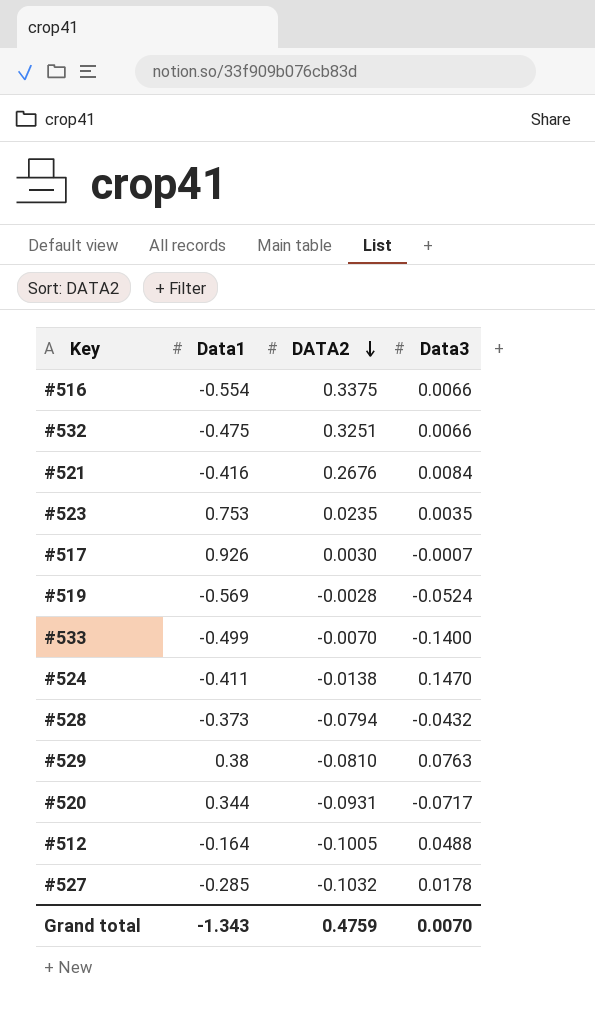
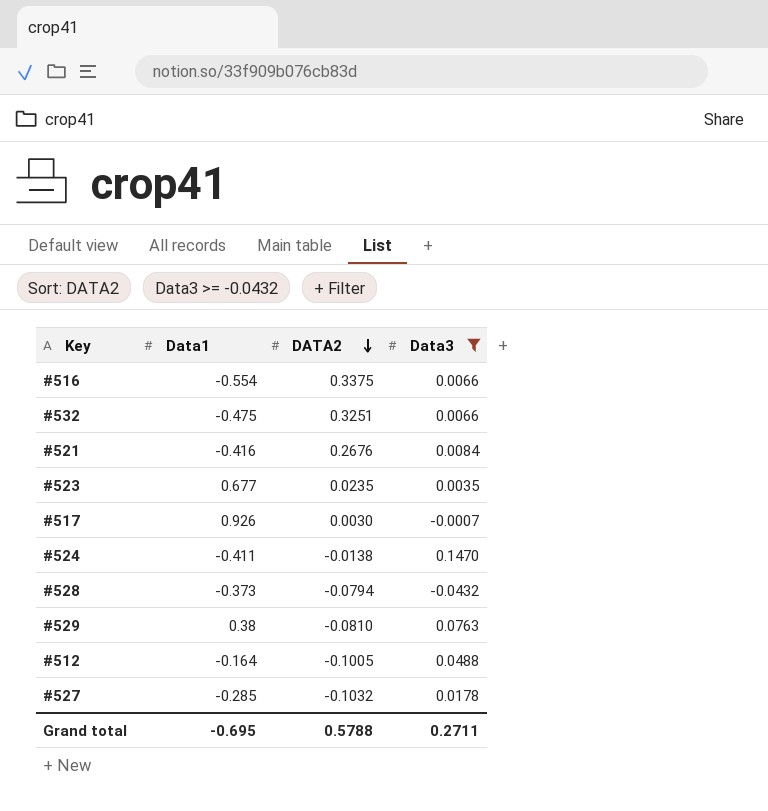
filter: none -> Data3 >= -0.0432
#523 | Data1: 0.753 -> 0.677
Grand total | Data1: -1.343 -> -0.695
Grand total | DATA2: 0.4759 -> 0.5788
Grand total | Data3: 0.0070 -> 0.2711

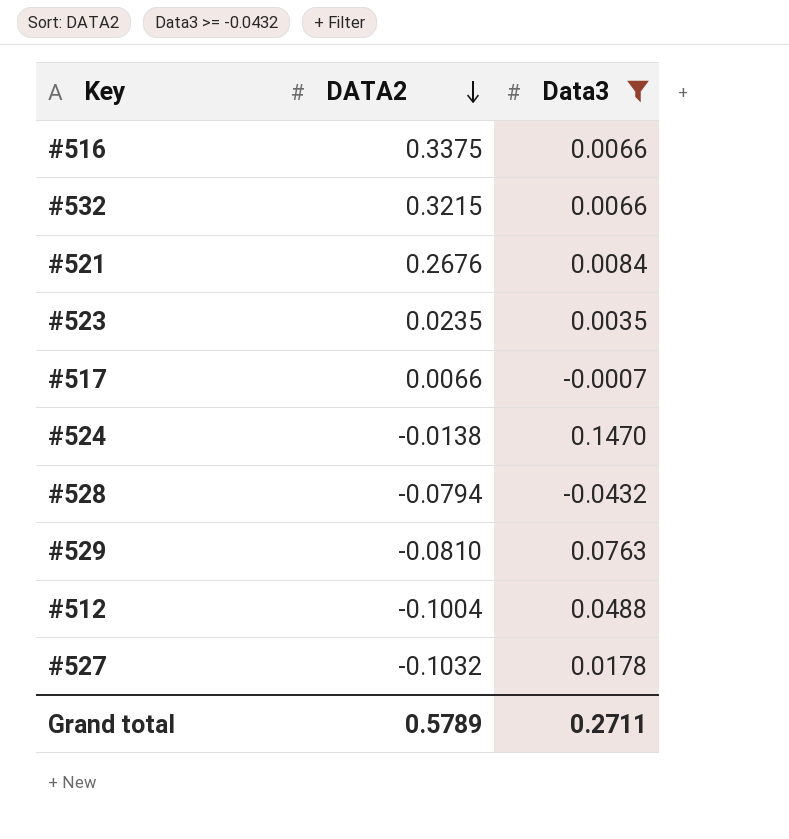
column Data1 | position: 2 -> none
#532 | DATA2: 0.3251 -> 0.3215
#517 | DATA2: 0.0030 -> 0.0066
#512 | DATA2: -0.1005 -> -0.1004
Grand total | DATA2: 0.5788 -> 0.5789

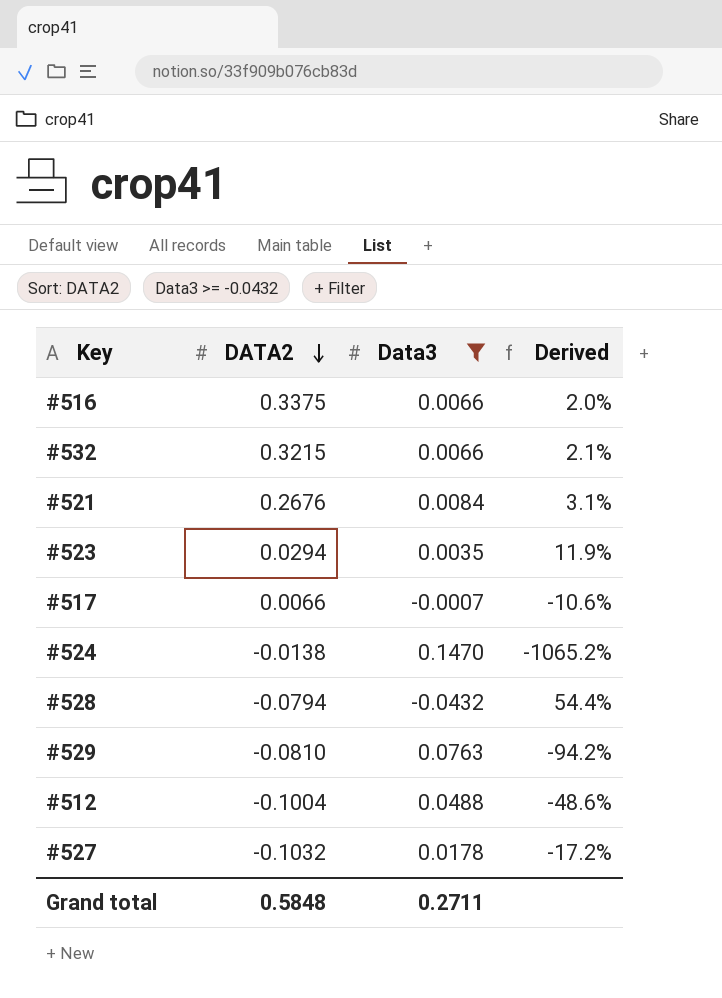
column Derived | formula: none -> [Data3] / [DATA2]
#523 | DATA2: 0.0235 -> 0.0294
Grand total | DATA2: 0.5789 -> 0.5848

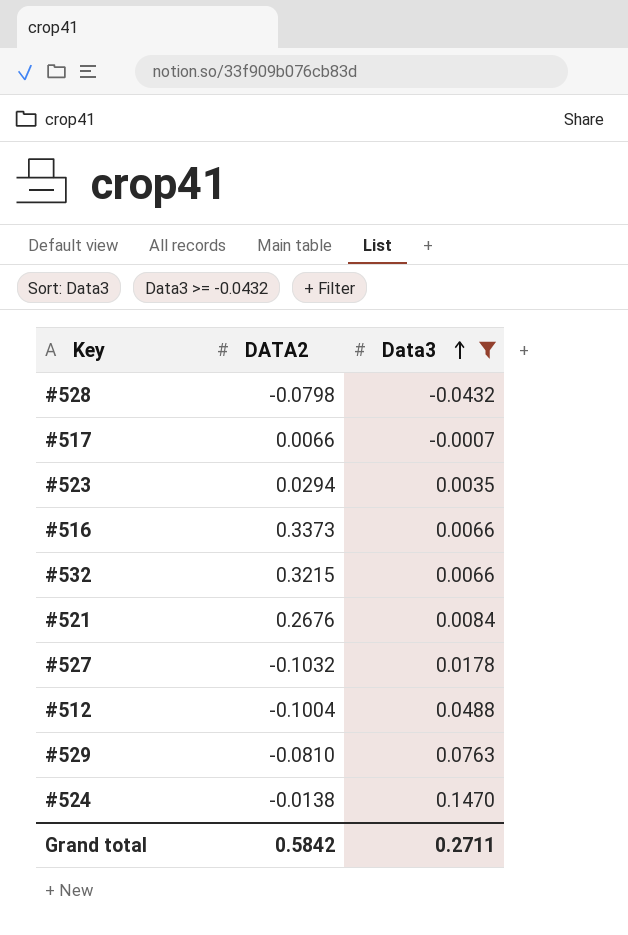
row order: DATA2 descending -> Data3 ascending
column Derived | formula: [Data3] / [DATA2] -> none
#528 | DATA2: -0.0794 -> -0.0798
#516 | DATA2: 0.3375 -> 0.3373
Grand total | DATA2: 0.5848 -> 0.5842

